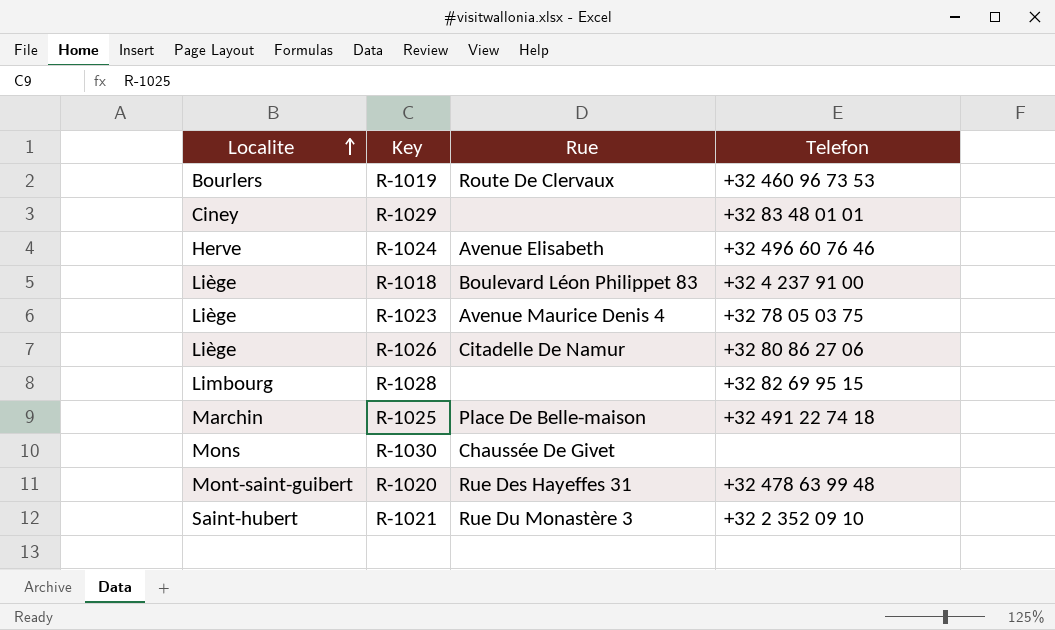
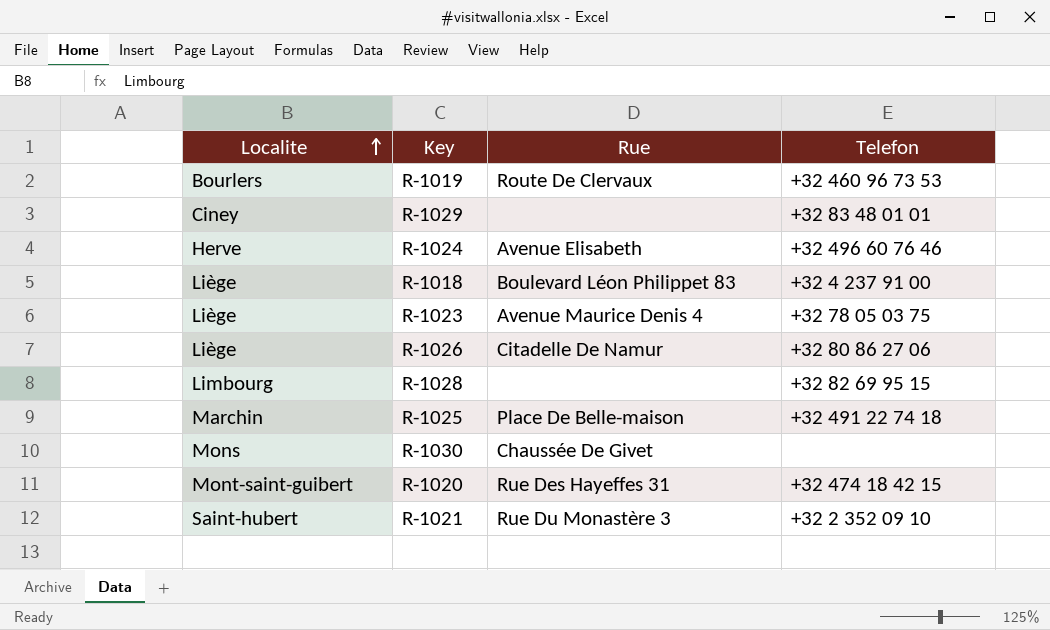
R-1020 | Telefon: +32 478 63 99 48 -> +32 474 18 42 15

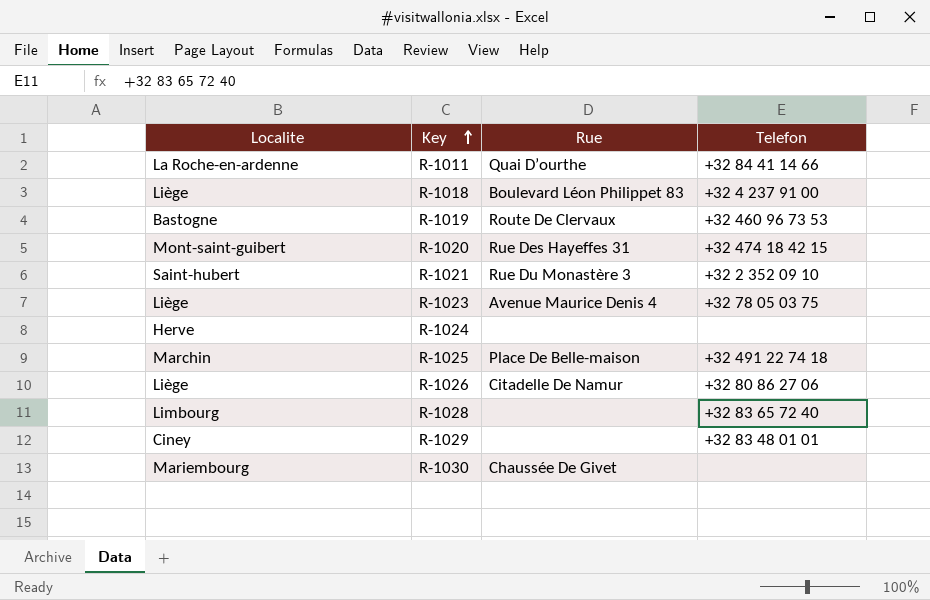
row order: Localite ascending -> Key ascending
row R-1011: none -> La Roche-en-ardenne | Quai D’ourthe | +32 84 41 14 66
R-1019 | Localite: Bourlers -> Bastogne
R-1024 | Rue: Avenue Elisabeth -> none
R-1024 | Telefon: +32 496 60 76 46 -> none
R-1028 | Telefon: +32 82 69 95 15 -> +32 83 65 72 40
R-1030 | Localite: Mons -> Mariembourg

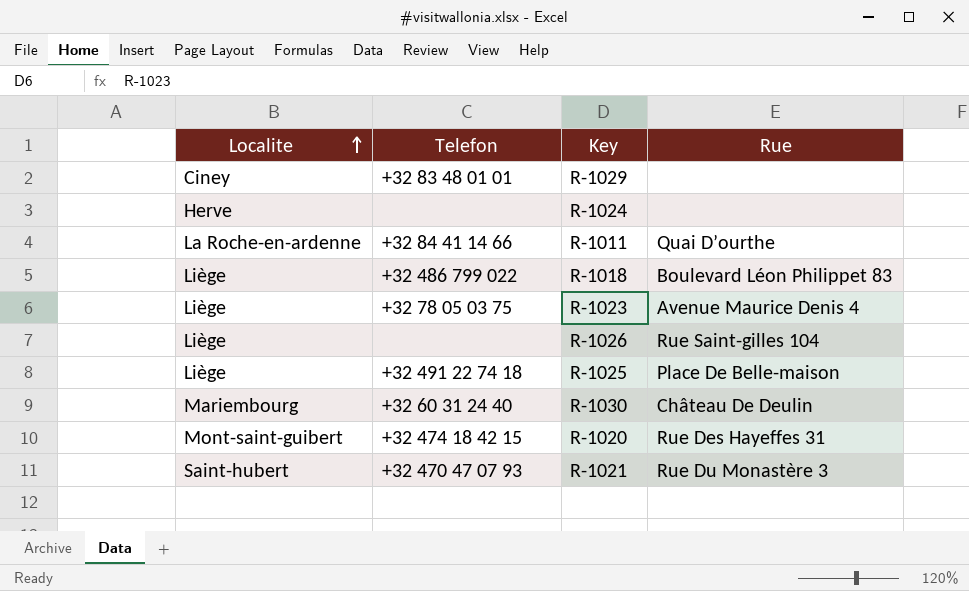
row order: Key ascending -> Localite ascending
column Telefon | position: 4 -> 2
row R-1019: Bastogne | Route De Clervaux | +32 460 96 73 53 -> none
row R-1028: Limbourg | none | +32 83 65 72 40 -> none
R-1018 | Telefon: +32 4 237 91 00 -> +32 486 799 022
R-1026 | Telefon: +32 80 86 27 06 -> none
R-1026 | Rue: Citadelle De Namur -> Rue Saint-gilles 104
R-1025 | Localite: Marchin -> Liège
R-1030 | Telefon: none -> +32 60 31 24 40
R-1030 | Rue: Chaussée De Givet -> Château De Deulin
R-1021 | Telefon: +32 2 352 09 10 -> +32 470 47 07 93

